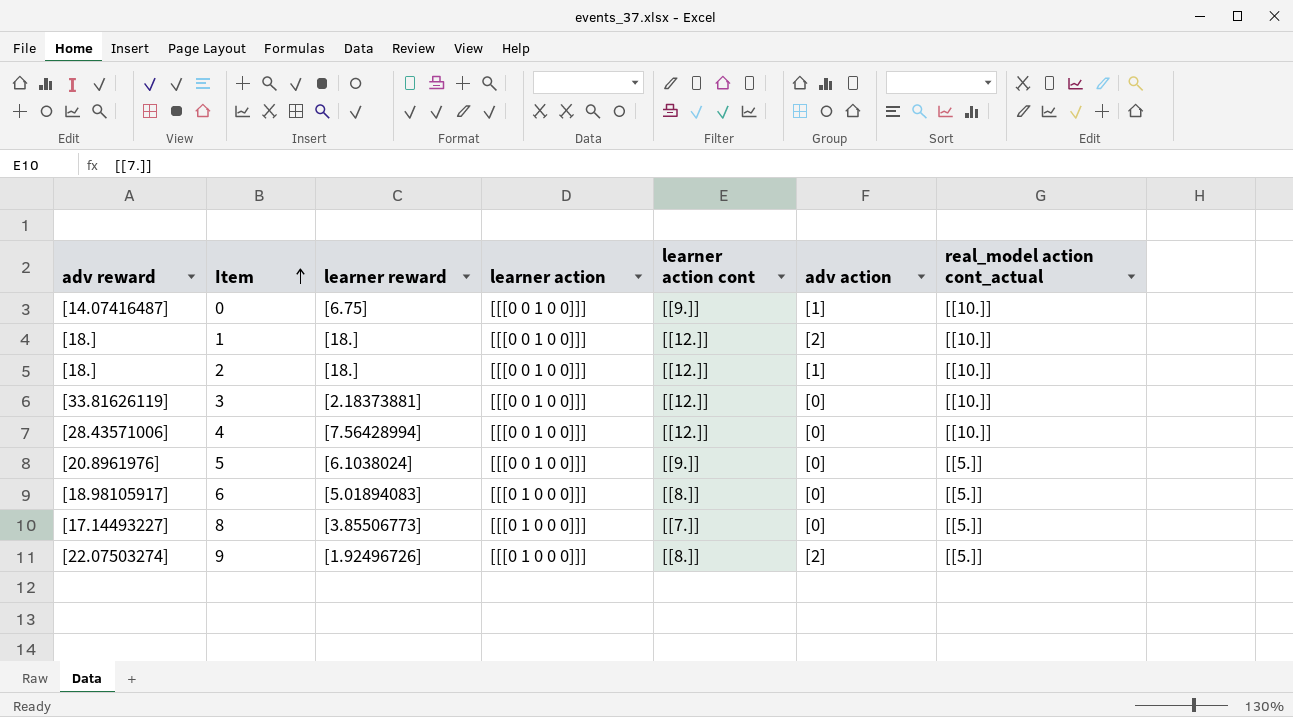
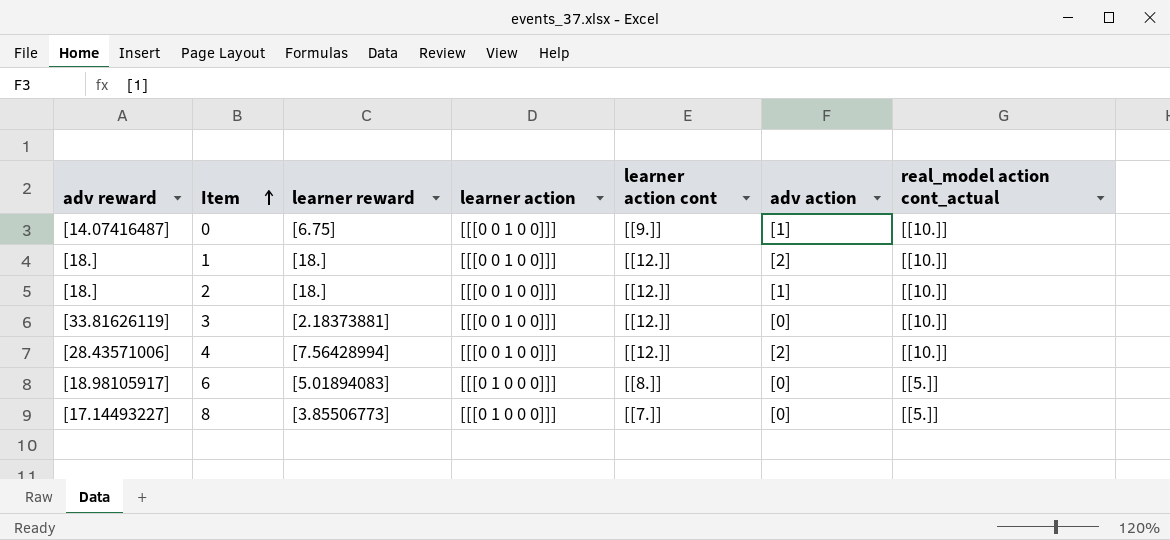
row 5: [20.8961976] | [6.1038024] | [[[0 0 1 0 0]]] | [[9.]] | [0] | [[5.]] -> none
row 9: [22.07503274] | [1.92496726] | [[[0 1 0 0 0]]] | [[8.]] | [2] | [[5.]] -> none
4 | adv action: [0] -> [2]

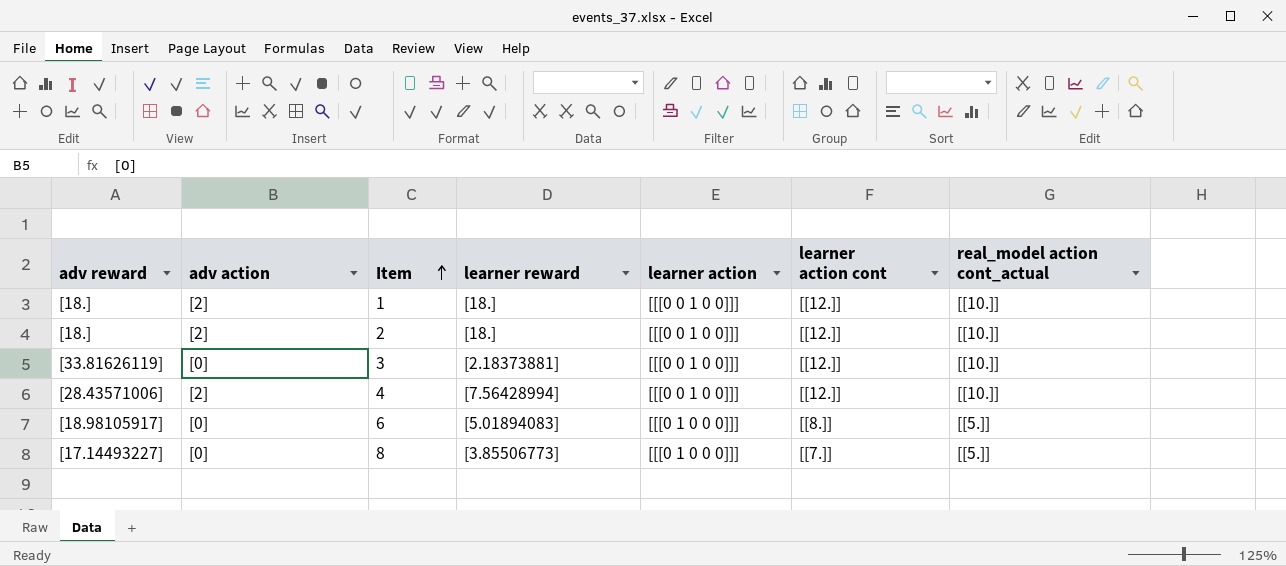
column adv action | position: 6 -> 2
row 0: [14.07416487] | [6.75] | [[[0 0 1 0 0]]] | [[9.]] | [1] | [[10.]] -> none
2 | adv action: [1] -> [2]

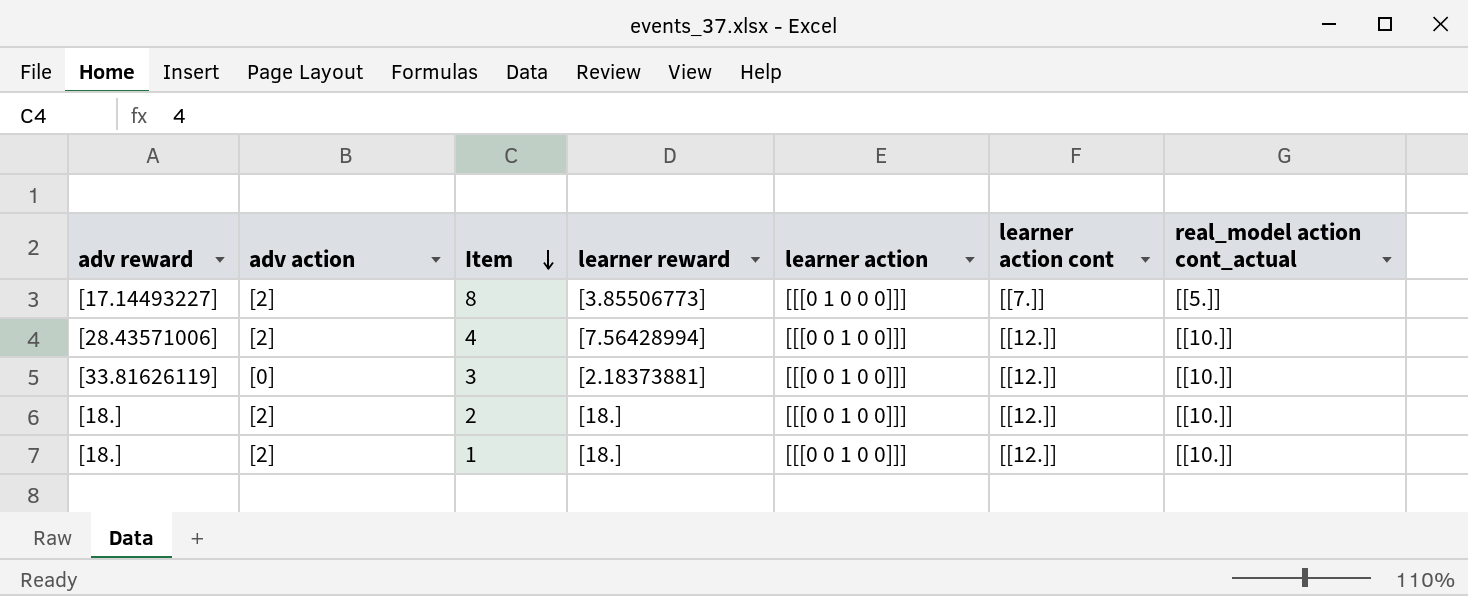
row order: Item ascending -> Item descending
row 6: [18.98105917] | [0] | [5.01894083] | [[[0 1 0 0 0]]] | [[8.]] | [[5.]] -> none
8 | adv action: [0] -> [2]

